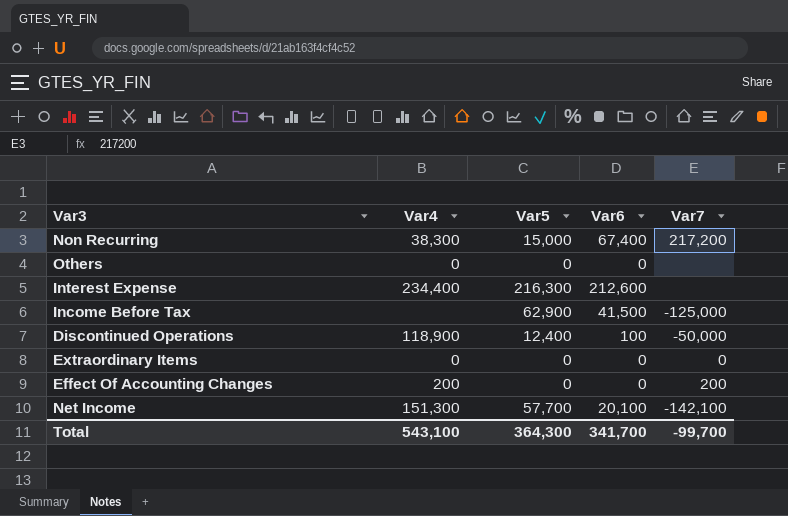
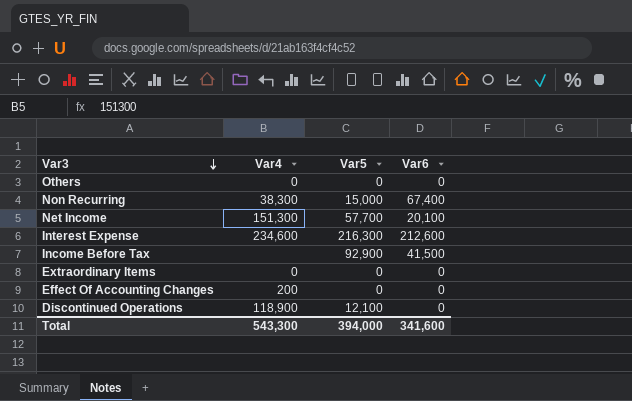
row order: none -> Var3 descending
column Var7 | position: 5 -> none
Interest Expense | Var4: 234,400 -> 234,600
Income Before Tax | Var5: 62,900 -> 92,900
Discontinued Operations | Var5: 12,400 -> 12,100
Discontinued Operations | Var6: 100 -> 0
Total | Var4: 543,100 -> 543,300
Total | Var5: 364,300 -> 394,000
Total | Var6: 341,700 -> 341,600

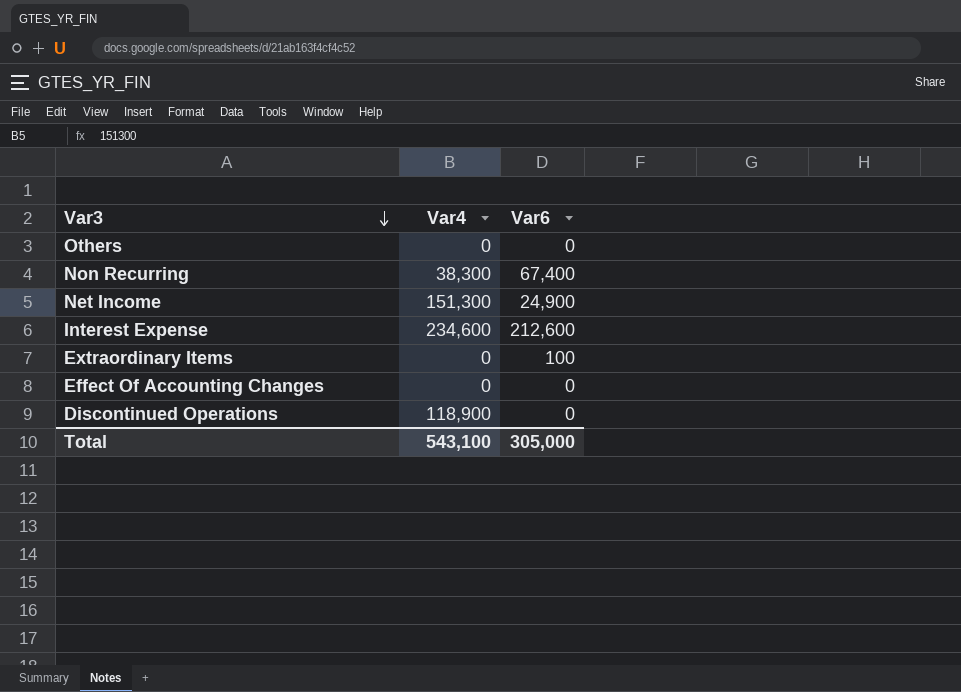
column Var5 | position: 3 -> none
row Income Before Tax: none | 92,900 | 41,500 -> none
Net Income | Var6: 20,100 -> 24,900
Extraordinary Items | Var6: 0 -> 100
Effect Of Accounting Changes | Var4: 200 -> 0
Total | Var4: 543,300 -> 543,100
Total | Var6: 341,600 -> 305,000

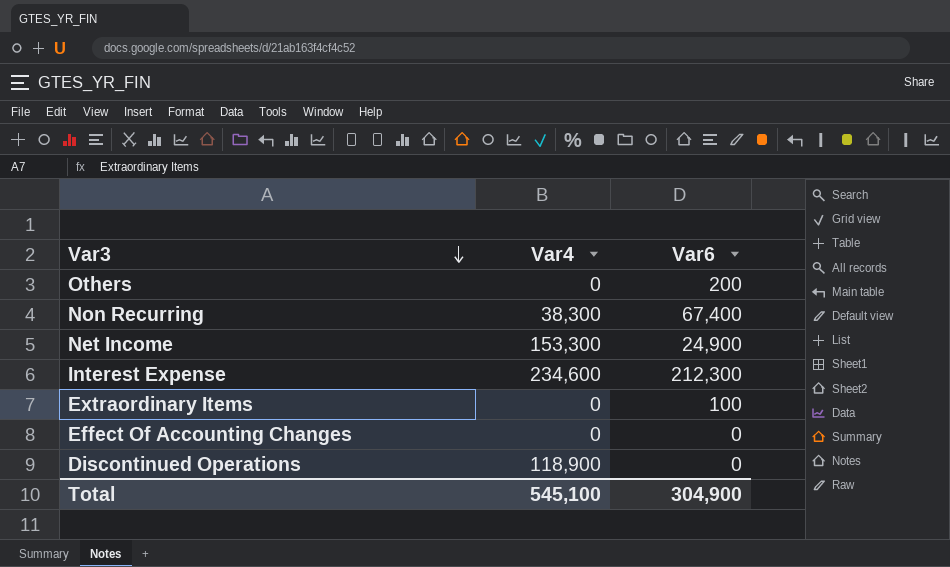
Others | Var6: 0 -> 200
Net Income | Var4: 151,300 -> 153,300
Interest Expense | Var6: 212,600 -> 212,300
Total | Var4: 543,100 -> 545,100
Total | Var6: 305,000 -> 304,900

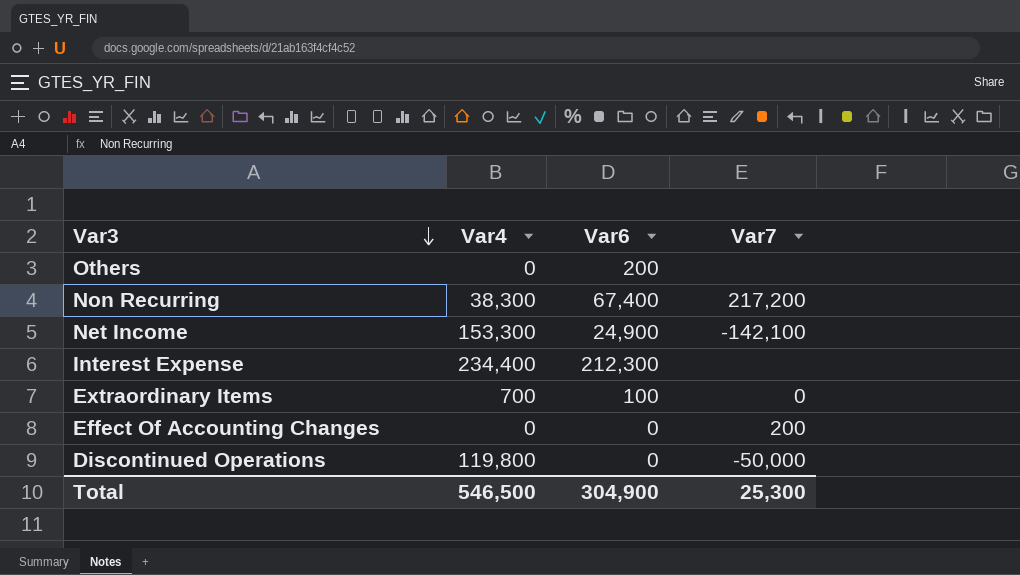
column Var7 | position: none -> 4
Interest Expense | Var4: 234,600 -> 234,400
Extraordinary Items | Var4: 0 -> 700
Discontinued Operations | Var4: 118,900 -> 119,800
Total | Var4: 545,100 -> 546,500

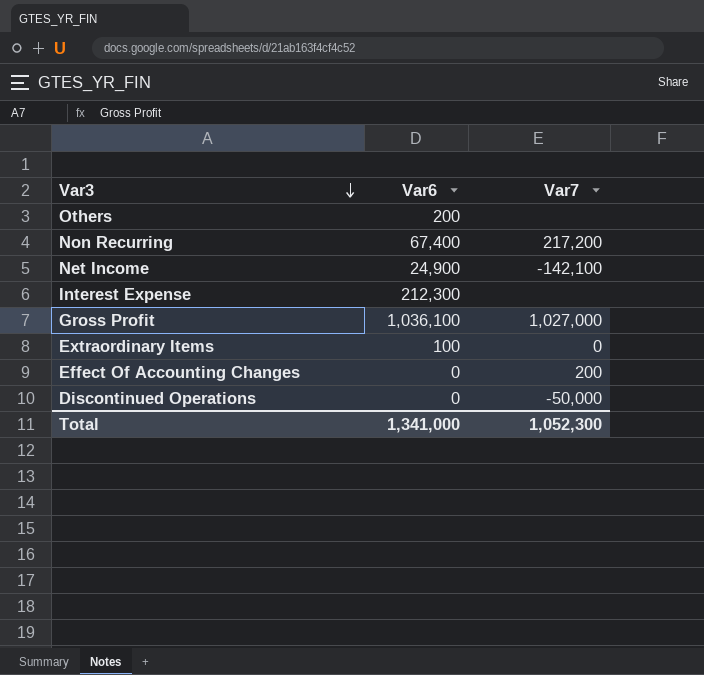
column Var4 | position: 2 -> none
row Gross Profit: none -> 1,036,100 | 1,027,000
Total | Var6: 304,900 -> 1,341,000
Total | Var7: 25,300 -> 1,052,300

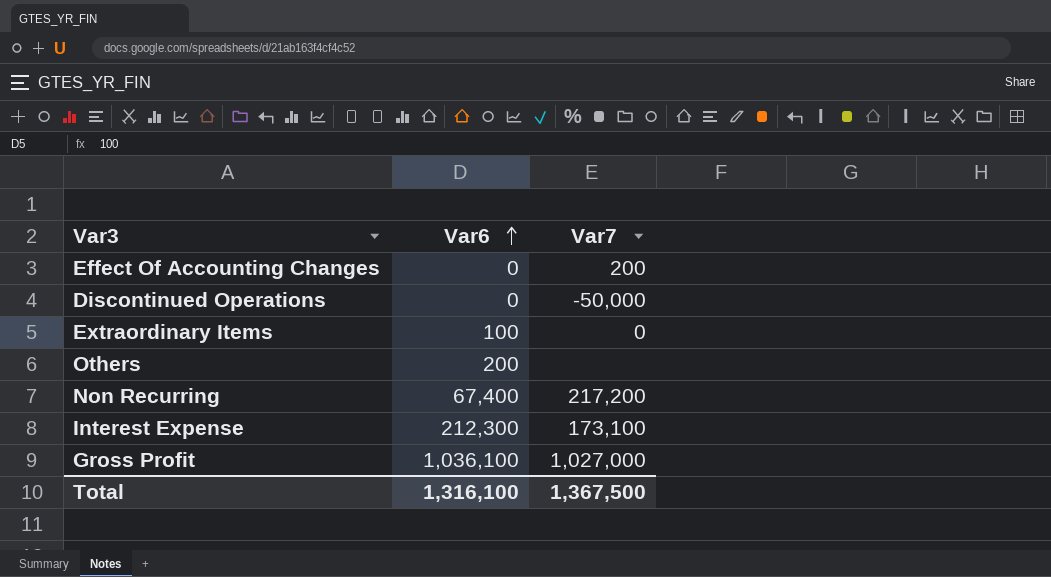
row order: Var3 descending -> Var6 ascending
row Net Income: 24,900 | -142,100 -> none
Interest Expense | Var7: none -> 173,100
Total | Var6: 1,341,000 -> 1,316,100
Total | Var7: 1,052,300 -> 1,367,500

